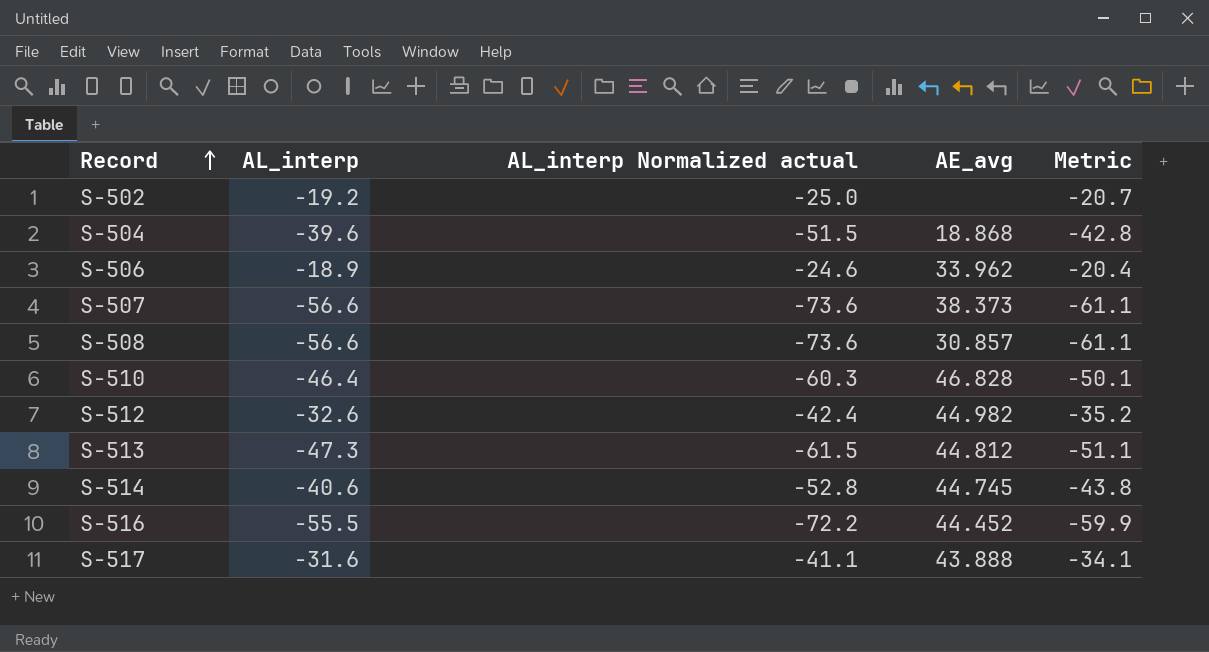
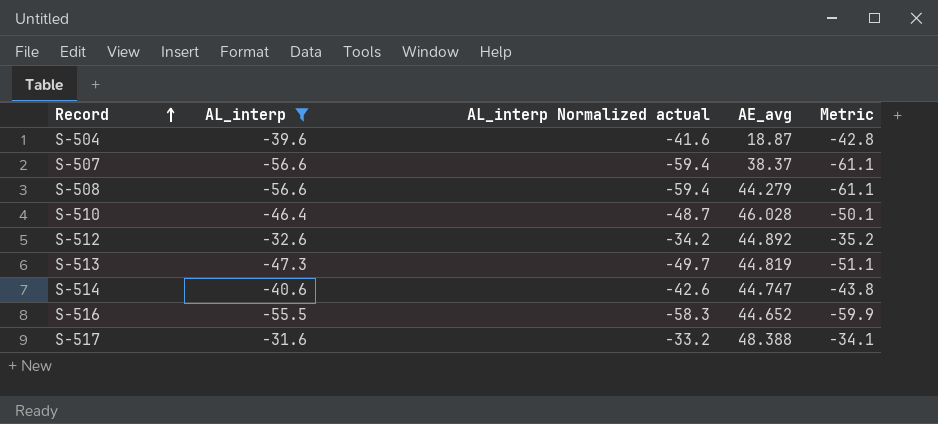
filter: none -> AL_interp <= -31.6
column AL_interp Normalized actual | formula: [AL_interp] * 1.3 -> [AL_interp] * 1.05
S-504 | AE_avg: 18.868 -> 18.87
S-507 | AE_avg: 38.373 -> 38.37
S-508 | AE_avg: 30.857 -> 44.279
S-510 | AE_avg: 46.828 -> 46.028
S-512 | AE_avg: 44.982 -> 44.892
S-513 | AE_avg: 44.812 -> 44.819
S-514 | AE_avg: 44.745 -> 44.747
S-516 | AE_avg: 44.452 -> 44.652
S-517 | AE_avg: 43.888 -> 48.388

